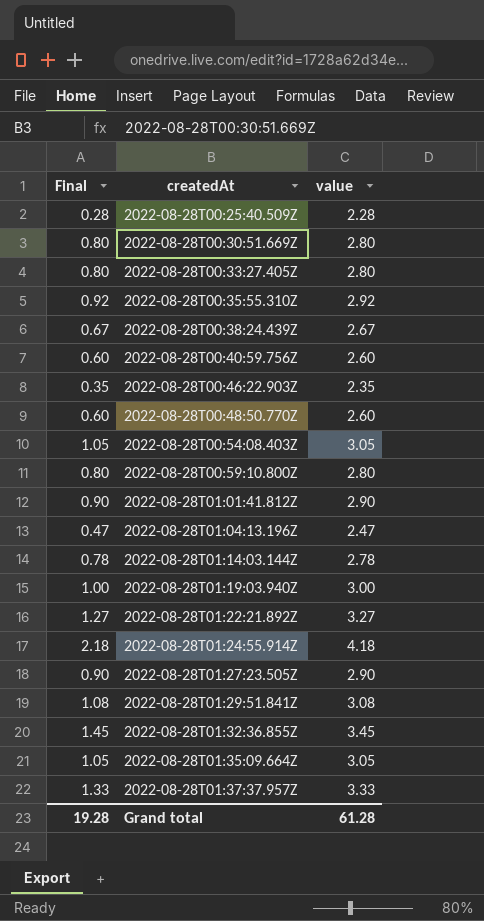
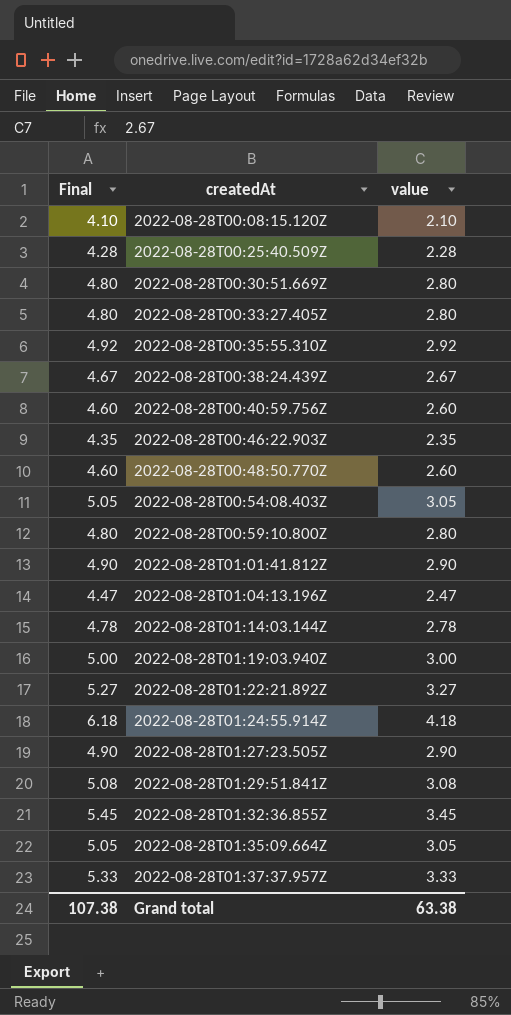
column Final | formula: [value] - 2 -> [value] + 2
row 2022-08-28T00:08:15.120Z: none -> 4.10 | 2.10
Grand total | Final: 19.28 -> 107.38
Grand total | value: 61.28 -> 63.38

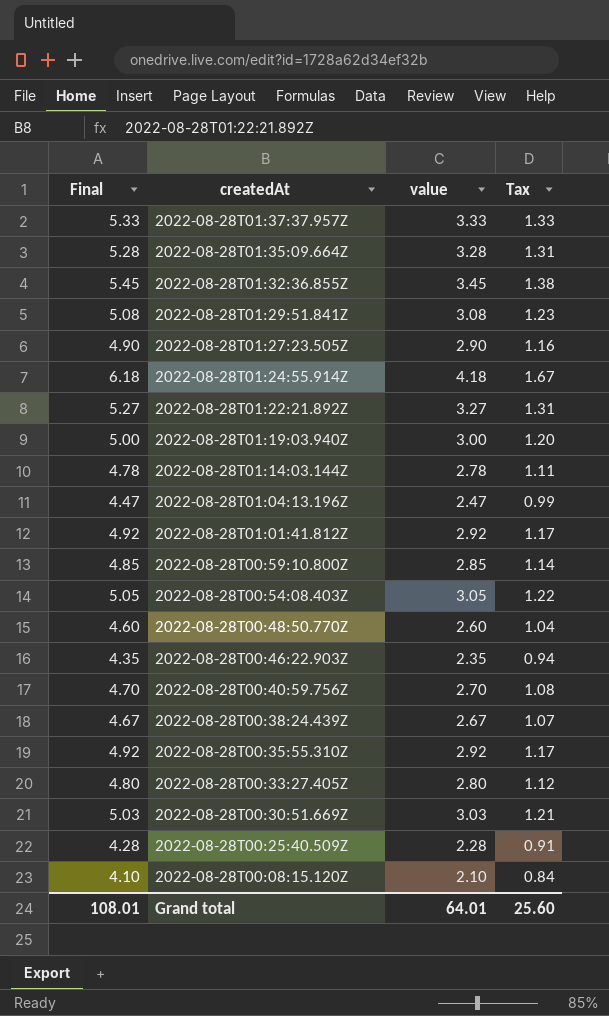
row order: createdAt ascending -> createdAt descending
column Tax | formula: none -> [value] * 0.4
2022-08-28T01:35:09.664Z | Final: 5.05 -> 5.28
2022-08-28T01:35:09.664Z | value: 3.05 -> 3.28
2022-08-28T01:01:41.812Z | Final: 4.90 -> 4.92
2022-08-28T01:01:41.812Z | value: 2.90 -> 2.92
2022-08-28T00:59:10.800Z | Final: 4.80 -> 4.85
2022-08-28T00:59:10.800Z | value: 2.80 -> 2.85
2022-08-28T00:40:59.756Z | Final: 4.60 -> 4.70
2022-08-28T00:40:59.756Z | value: 2.60 -> 2.70
2022-08-28T00:30:51.669Z | Final: 4.80 -> 5.03
2022-08-28T00:30:51.669Z | value: 2.80 -> 3.03
Grand total | Final: 107.38 -> 108.01
Grand total | value: 63.38 -> 64.01

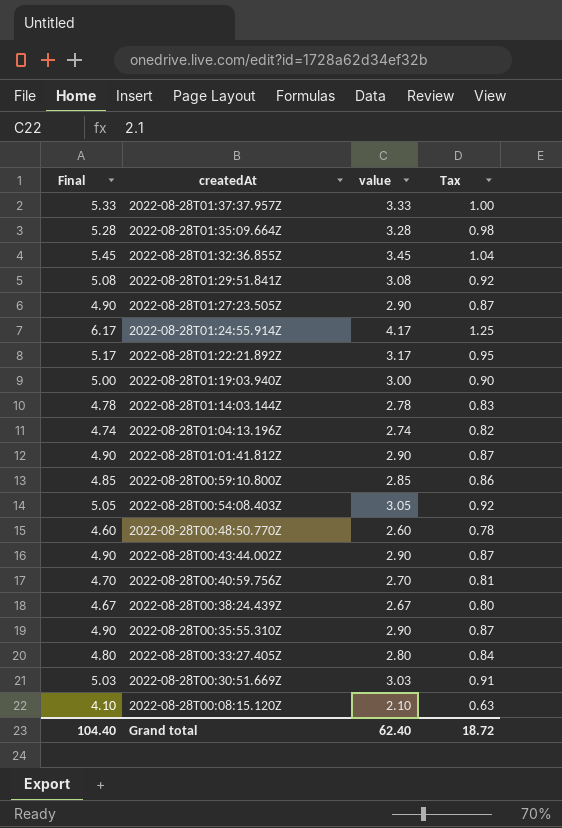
column Tax | formula: [value] * 0.4 -> [value] * 0.3
row 2022-08-28T00:46:22.903Z: 4.35 | 2.35 | 0.94 -> none
row 2022-08-28T00:25:40.509Z: 4.28 | 2.28 | 0.91 -> none
2022-08-28T01:24:55.914Z | Final: 6.18 -> 6.17
2022-08-28T01:24:55.914Z | value: 4.18 -> 4.17
2022-08-28T01:22:21.892Z | Final: 5.27 -> 5.17
2022-08-28T01:22:21.892Z | value: 3.27 -> 3.17
2022-08-28T01:04:13.196Z | Final: 4.47 -> 4.74
2022-08-28T01:04:13.196Z | value: 2.47 -> 2.74
2022-08-28T01:01:41.812Z | Final: 4.92 -> 4.90
2022-08-28T01:01:41.812Z | value: 2.92 -> 2.90
row 2022-08-28T00:43:44.002Z: none -> 4.90 | 2.90 | 0.87
2022-08-28T00:35:55.310Z | Final: 4.92 -> 4.90
2022-08-28T00:35:55.310Z | value: 2.92 -> 2.90
Grand total | Final: 108.01 -> 104.40
Grand total | value: 64.01 -> 62.40
Grand total | Tax: 25.60 -> 18.72

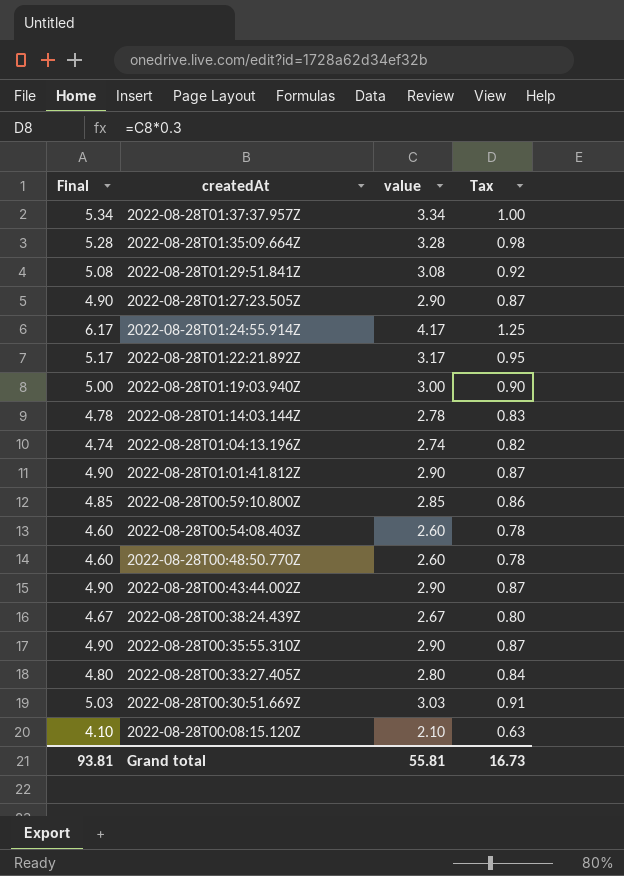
row 2022-08-28T01:32:36.855Z: 5.45 | 3.45 | 1.04 -> none
row 2022-08-28T00:40:59.756Z: 4.70 | 2.70 | 0.81 -> none
2022-08-28T01:37:37.957Z | Final: 5.33 -> 5.34
2022-08-28T01:37:37.957Z | value: 3.33 -> 3.34
2022-08-28T00:54:08.403Z | Final: 5.05 -> 4.60
2022-08-28T00:54:08.403Z | value: 3.05 -> 2.60
2022-08-28T00:54:08.403Z | Tax: 0.92 -> 0.78
Grand total | Final: 104.40 -> 93.81
Grand total | value: 62.40 -> 55.81
Grand total | Tax: 18.72 -> 16.73

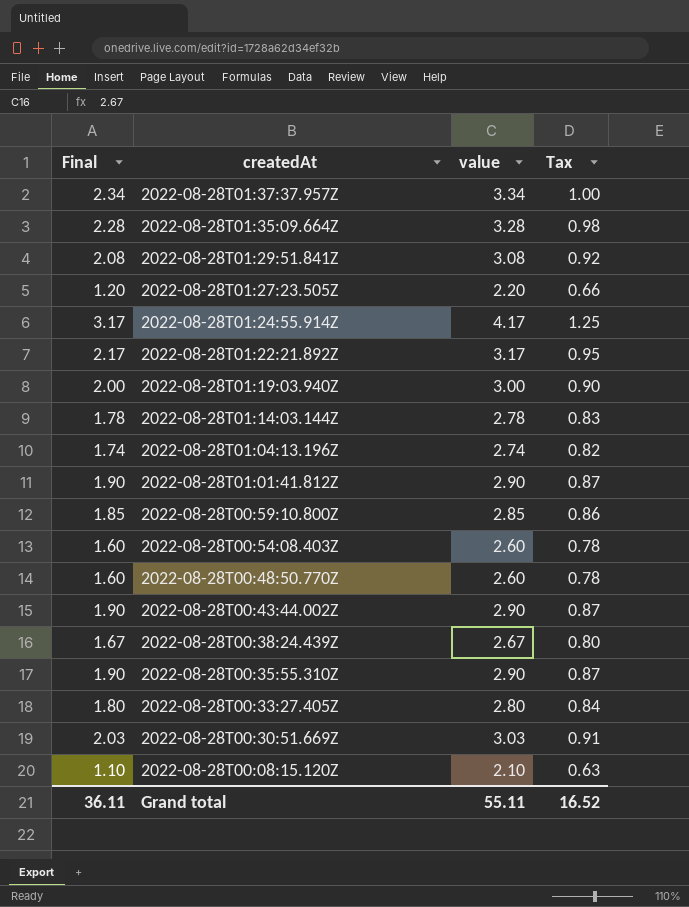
column Final | formula: [value] + 2 -> [value] - 1
2022-08-28T01:27:23.505Z | value: 2.90 -> 2.20
2022-08-28T01:27:23.505Z | Tax: 0.87 -> 0.66
Grand total | Final: 93.81 -> 36.11
Grand total | value: 55.81 -> 55.11
Grand total | Tax: 16.73 -> 16.52

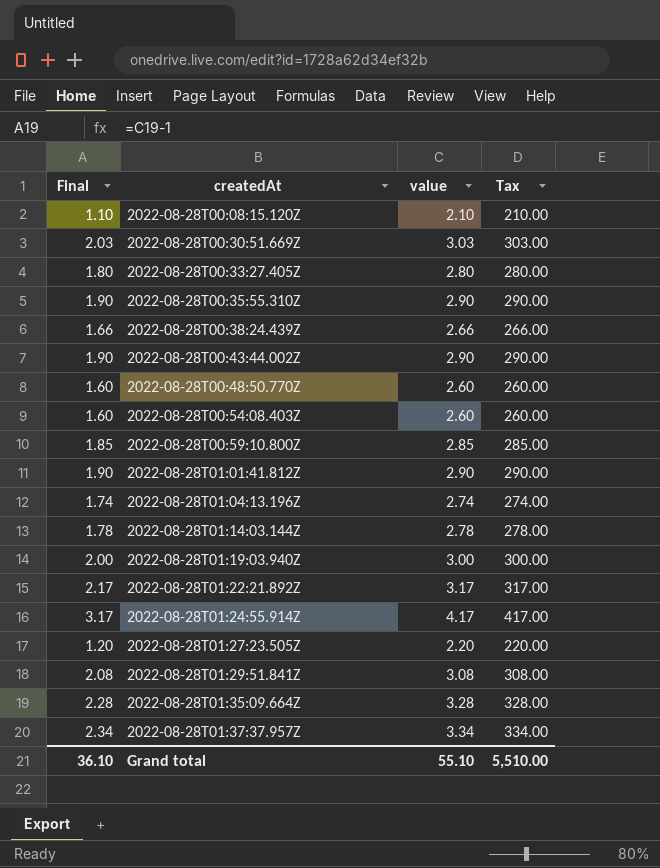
row order: createdAt descending -> createdAt ascending
column Tax | formula: [value] * 0.3 -> [value] * 100
2022-08-28T00:38:24.439Z | Final: 1.67 -> 1.66
2022-08-28T00:38:24.439Z | value: 2.67 -> 2.66
Grand total | Final: 36.11 -> 36.10
Grand total | value: 55.11 -> 55.10
Grand total | Tax: 16.52 -> 5,510.00

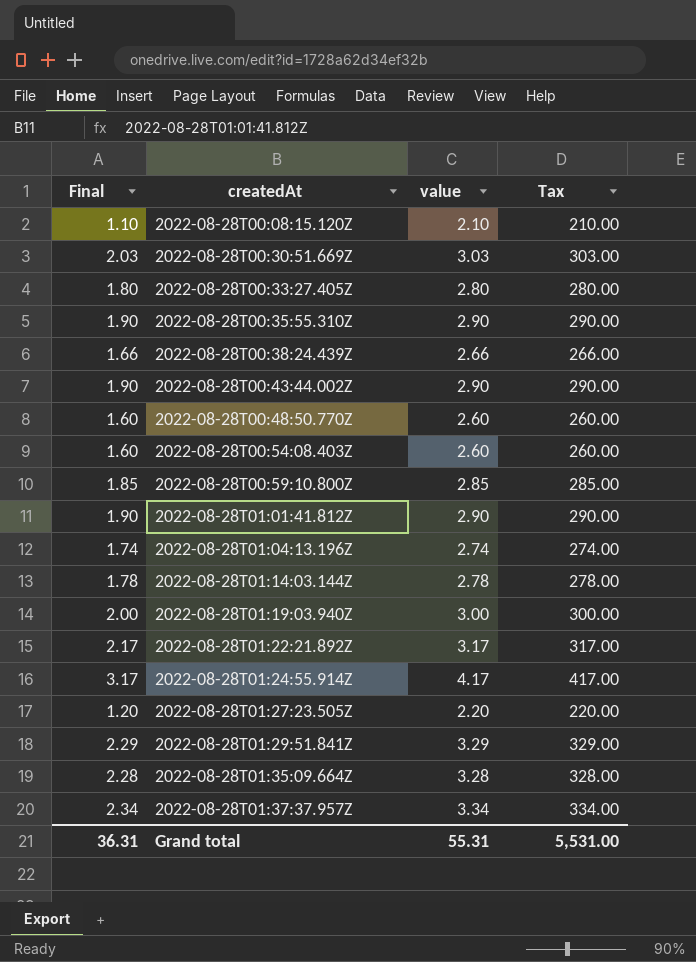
2022-08-28T01:29:51.841Z | Final: 2.08 -> 2.29
2022-08-28T01:29:51.841Z | value: 3.08 -> 3.29
2022-08-28T01:29:51.841Z | Tax: 308.00 -> 329.00
Grand total | Final: 36.10 -> 36.31
Grand total | value: 55.10 -> 55.31
Grand total | Tax: 5,510.00 -> 5,531.00

